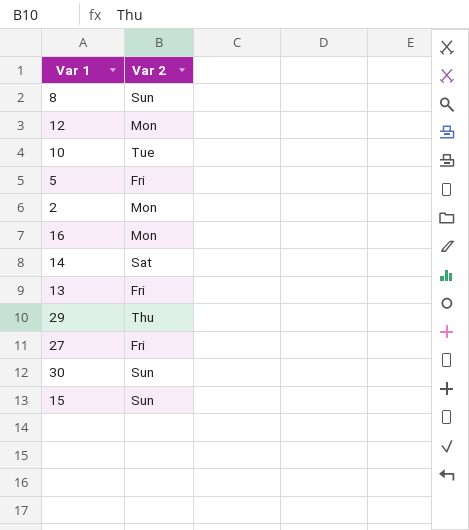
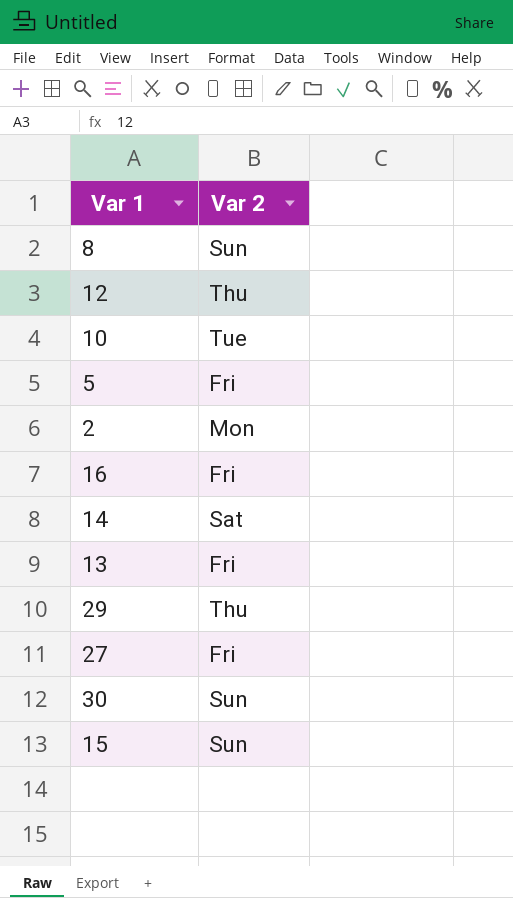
12 | Var 2: Mon -> Thu
16 | Var 2: Mon -> Fri

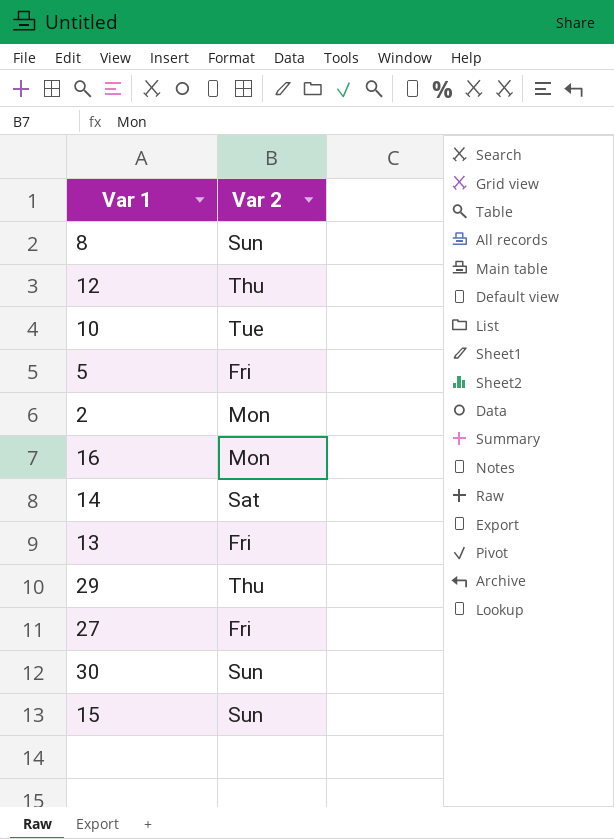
16 | Var 2: Fri -> Mon

